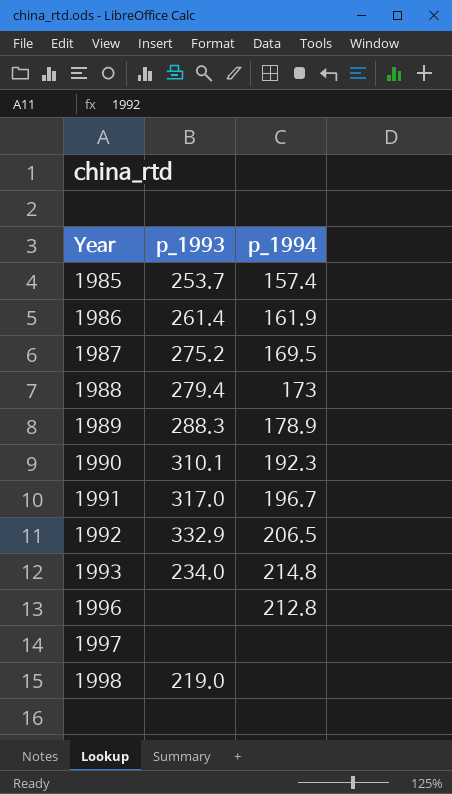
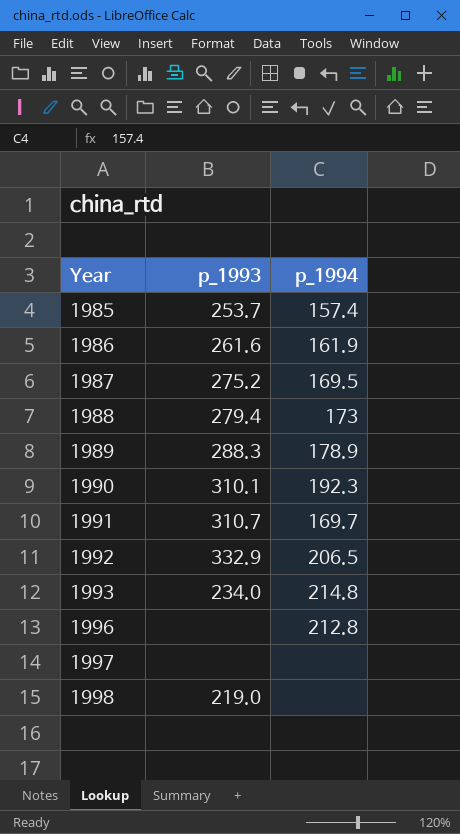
1986 | p_1993: 261.4 -> 261.6
1991 | p_1993: 317.0 -> 310.7
1991 | p_1994: 196.7 -> 169.7

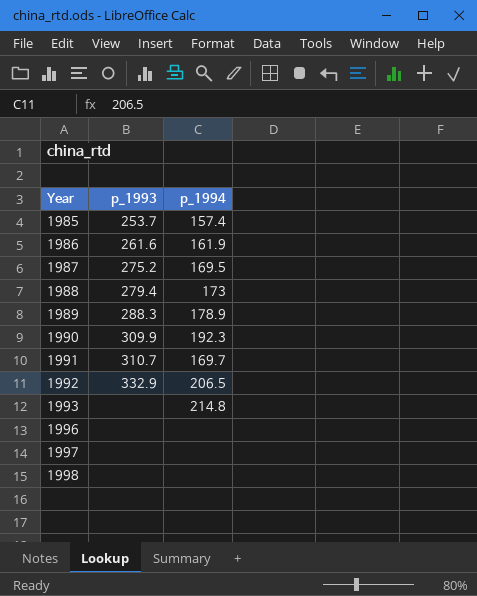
1990 | p_1993: 310.1 -> 309.9
1993 | p_1993: 234.0 -> none
1996 | p_1994: 212.8 -> none
1998 | p_1993: 219.0 -> none

